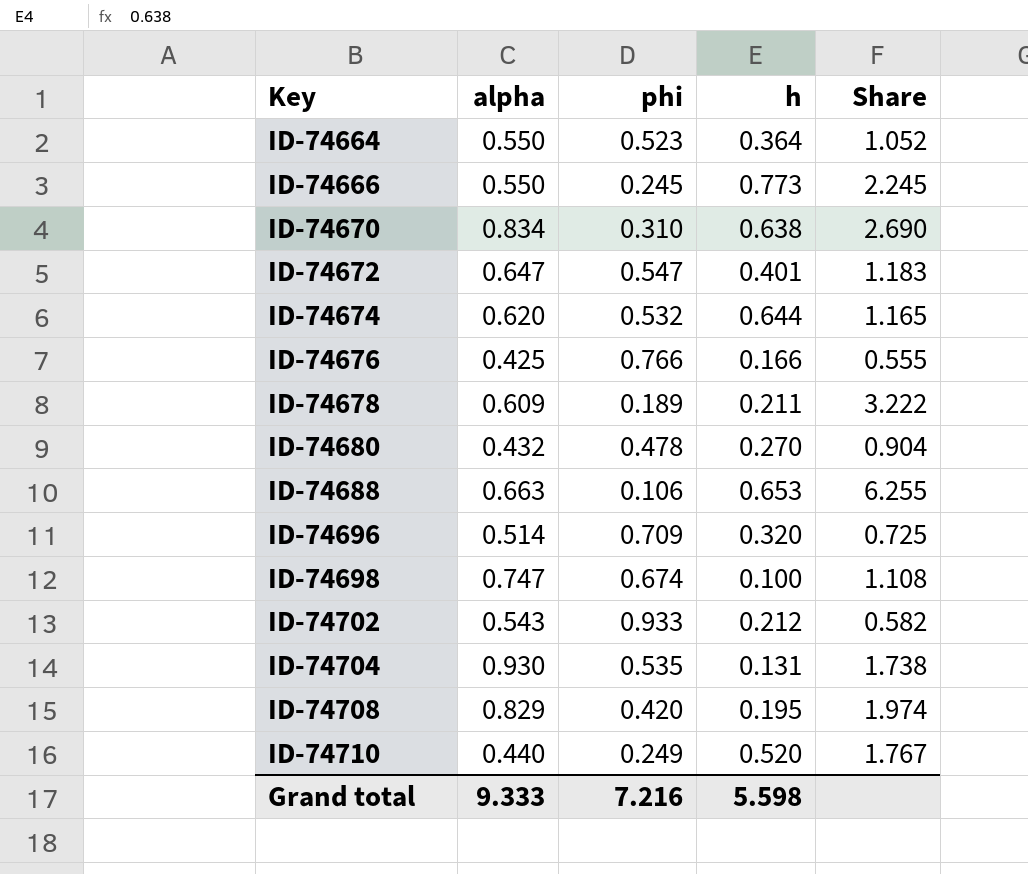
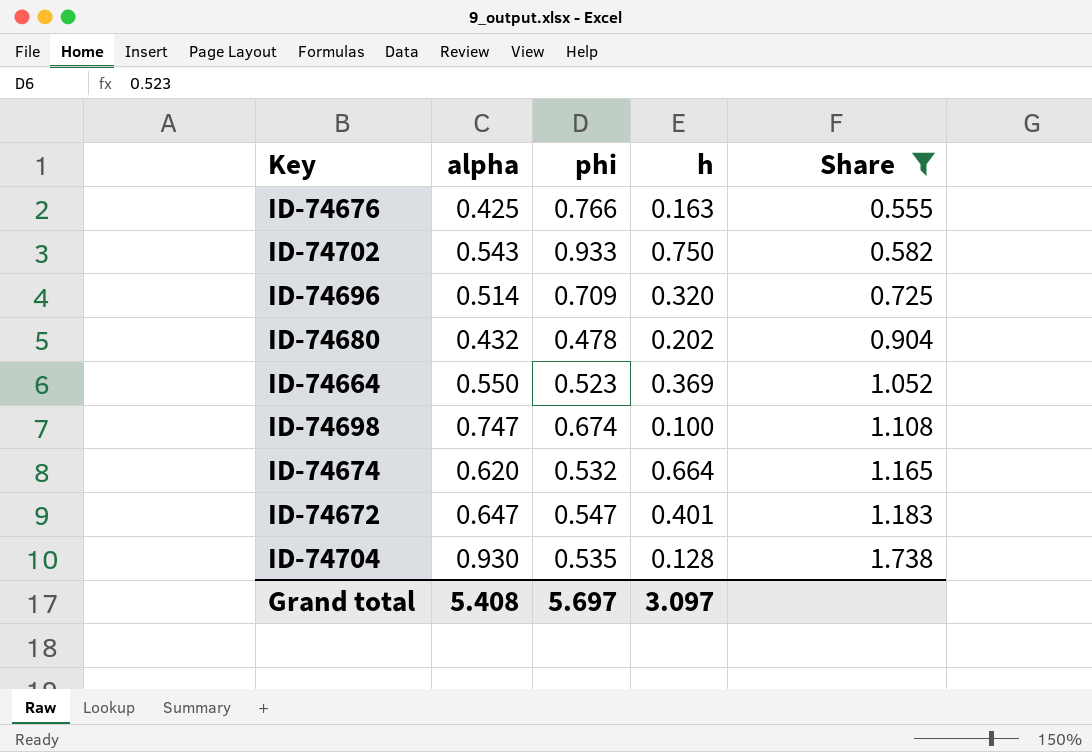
filter: none -> Share <= 1.738
row order: Key ascending -> Share ascending
ID-74676 | h: 0.166 -> 0.163
ID-74702 | h: 0.212 -> 0.750
ID-74680 | h: 0.270 -> 0.202
ID-74664 | h: 0.364 -> 0.369
ID-74674 | h: 0.644 -> 0.664
ID-74704 | h: 0.131 -> 0.128
Grand total | alpha: 9.333 -> 5.408
Grand total | phi: 7.216 -> 5.697
Grand total | h: 5.598 -> 3.097

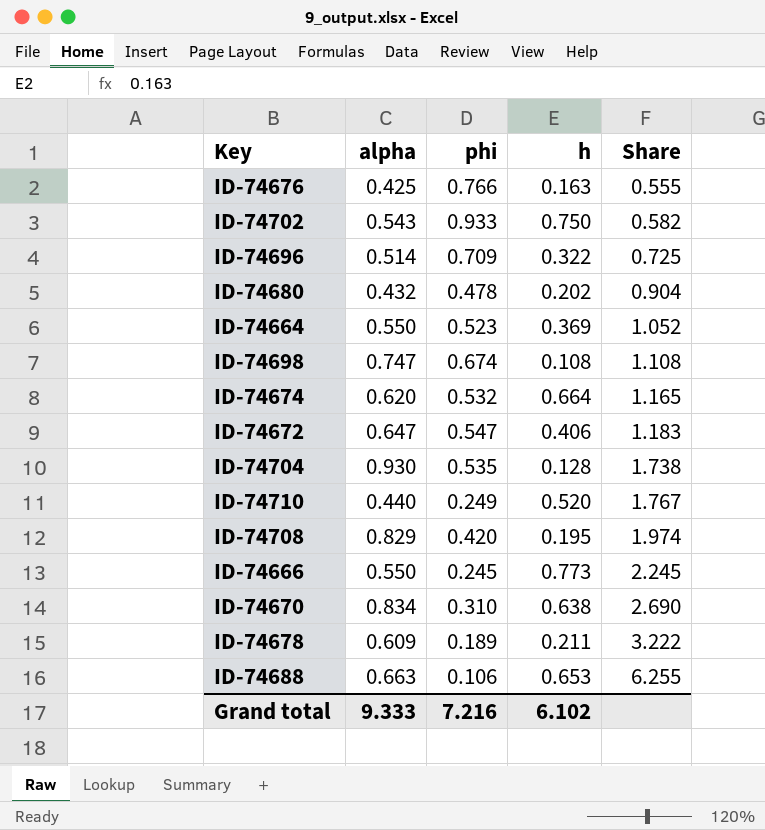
filter: Share <= 1.738 -> none
ID-74696 | h: 0.320 -> 0.322
ID-74698 | h: 0.100 -> 0.108
ID-74672 | h: 0.401 -> 0.406
Grand total | alpha: 5.408 -> 9.333
Grand total | phi: 5.697 -> 7.216
Grand total | h: 3.097 -> 6.102

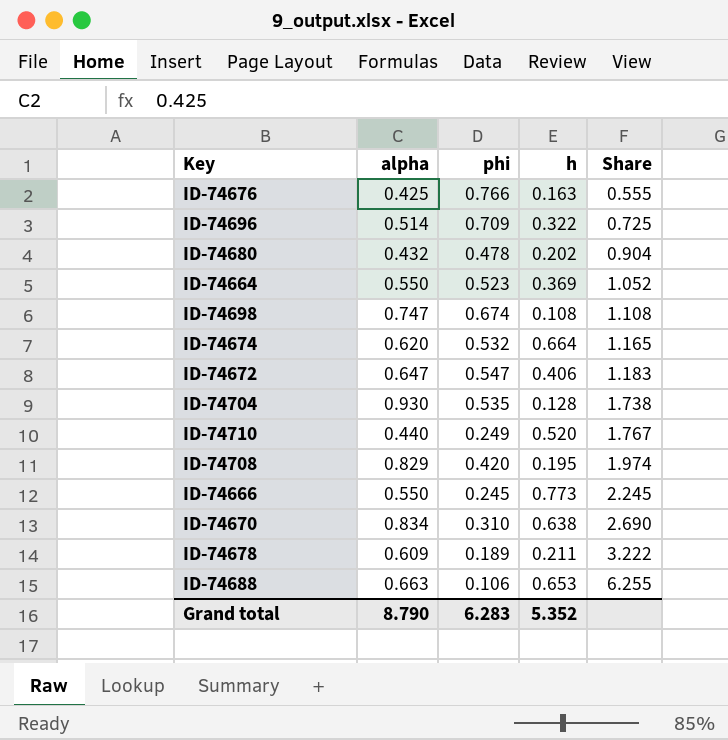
row ID-74702: 0.543 | 0.933 | 0.750 | 0.582 -> none
Grand total | alpha: 9.333 -> 8.790
Grand total | phi: 7.216 -> 6.283
Grand total | h: 6.102 -> 5.352

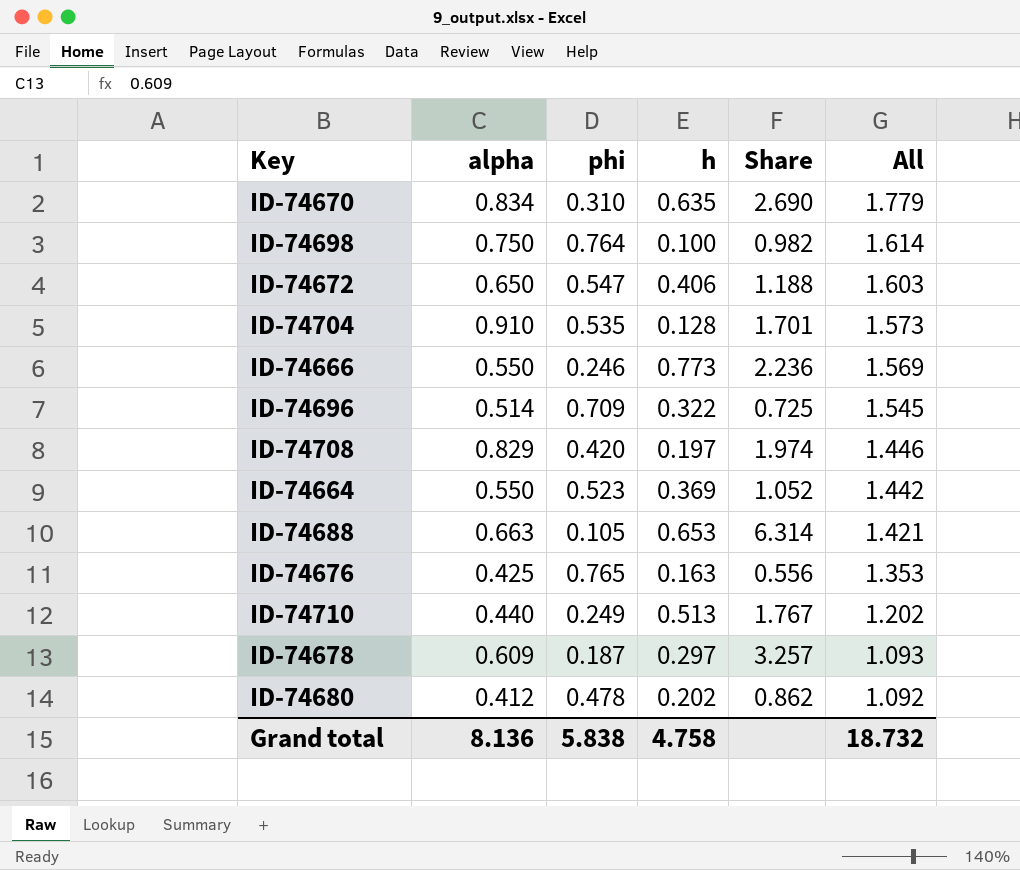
row order: Share ascending -> All descending
column All | formula: none -> [alpha] + [phi] + [h]
row ID-74674: 0.620 | 0.532 | 0.664 | 1.165 -> none
ID-74670 | h: 0.638 -> 0.635
ID-74698 | alpha: 0.747 -> 0.750
ID-74698 | phi: 0.674 -> 0.764
ID-74698 | h: 0.108 -> 0.100
ID-74698 | Share: 1.108 -> 0.982
ID-74672 | alpha: 0.647 -> 0.650
ID-74672 | Share: 1.183 -> 1.188
ID-74704 | alpha: 0.930 -> 0.910
ID-74704 | Share: 1.738 -> 1.701
ID-74666 | phi: 0.245 -> 0.246
ID-74666 | Share: 2.245 -> 2.236
ID-74708 | h: 0.195 -> 0.197
ID-74688 | phi: 0.106 -> 0.105
ID-74688 | Share: 6.255 -> 6.314
ID-74676 | phi: 0.766 -> 0.765
ID-74676 | Share: 0.555 -> 0.556
ID-74710 | h: 0.520 -> 0.513
ID-74678 | phi: 0.189 -> 0.187
ID-74678 | h: 0.211 -> 0.297
ID-74678 | Share: 3.222 -> 3.257
ID-74680 | alpha: 0.432 -> 0.412
ID-74680 | Share: 0.904 -> 0.862
Grand total | alpha: 8.790 -> 8.136
Grand total | phi: 6.283 -> 5.838
Grand total | h: 5.352 -> 4.758

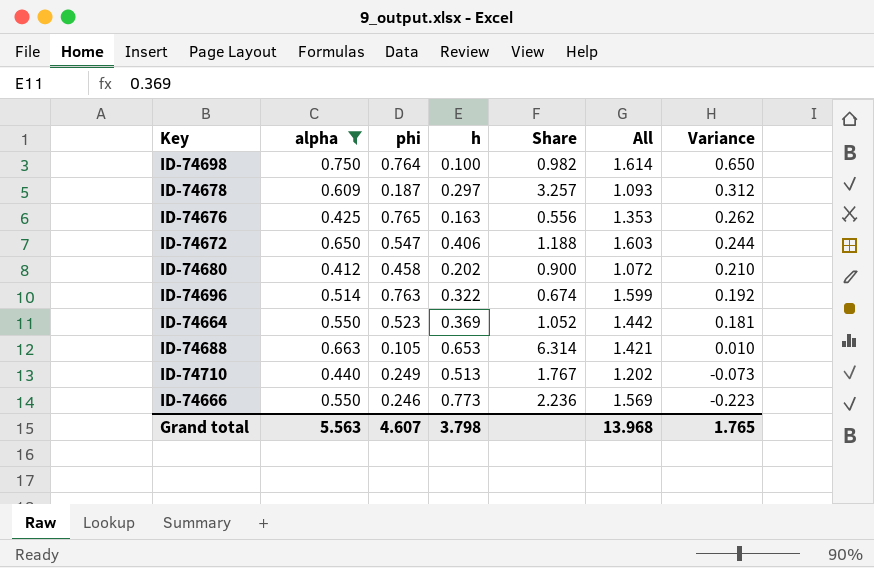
filter: none -> alpha <= 0.750
row order: All descending -> Variance descending
column Variance | formula: none -> [alpha] - [h]
ID-74680 | phi: 0.478 -> 0.458
ID-74680 | Share: 0.862 -> 0.900
ID-74680 | All: 1.092 -> 1.072
ID-74696 | phi: 0.709 -> 0.763
ID-74696 | Share: 0.725 -> 0.674
ID-74696 | All: 1.545 -> 1.599
Grand total | alpha: 8.136 -> 5.563
Grand total | phi: 5.838 -> 4.607
Grand total | h: 4.758 -> 3.798
Grand total | All: 18.732 -> 13.968

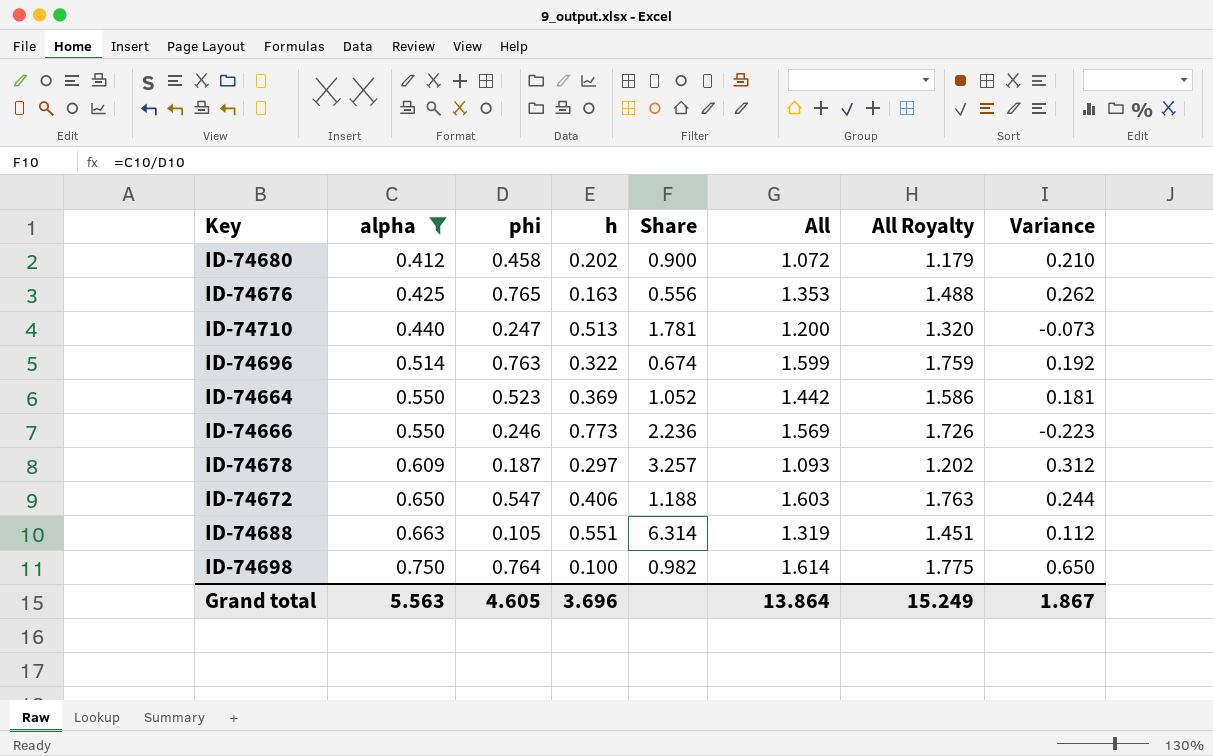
row order: Variance descending -> alpha ascending
column All Royalty | formula: none -> [All] * 1.1
ID-74710 | phi: 0.249 -> 0.247
ID-74710 | Share: 1.767 -> 1.781
ID-74710 | All: 1.202 -> 1.200
ID-74688 | h: 0.653 -> 0.551
ID-74688 | All: 1.421 -> 1.319
ID-74688 | Variance: 0.010 -> 0.112
Grand total | phi: 4.607 -> 4.605
Grand total | h: 3.798 -> 3.696
Grand total | All: 13.968 -> 13.864
Grand total | Variance: 1.765 -> 1.867

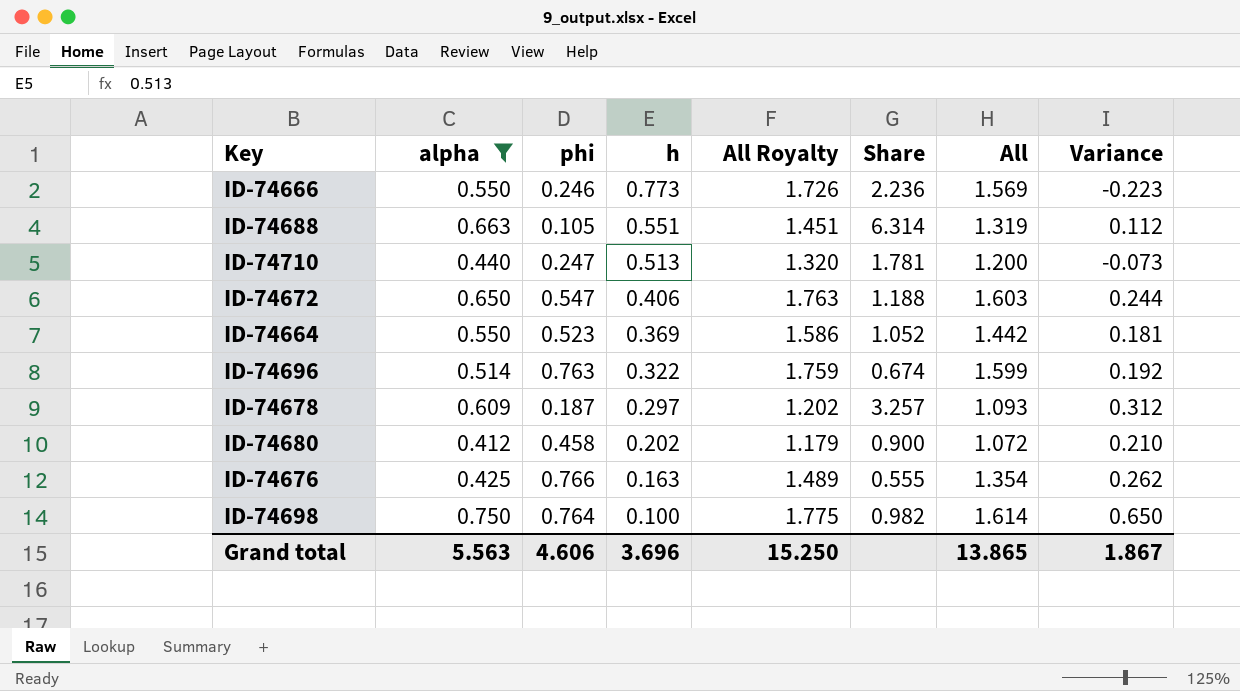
row order: alpha ascending -> h descending
column All Royalty | position: 7 -> 5
ID-74676 | phi: 0.765 -> 0.766
ID-74676 | All Royalty: 1.488 -> 1.489
ID-74676 | Share: 0.556 -> 0.555
ID-74676 | All: 1.353 -> 1.354
Grand total | phi: 4.605 -> 4.606
Grand total | All Royalty: 15.249 -> 15.250
Grand total | All: 13.864 -> 13.865

